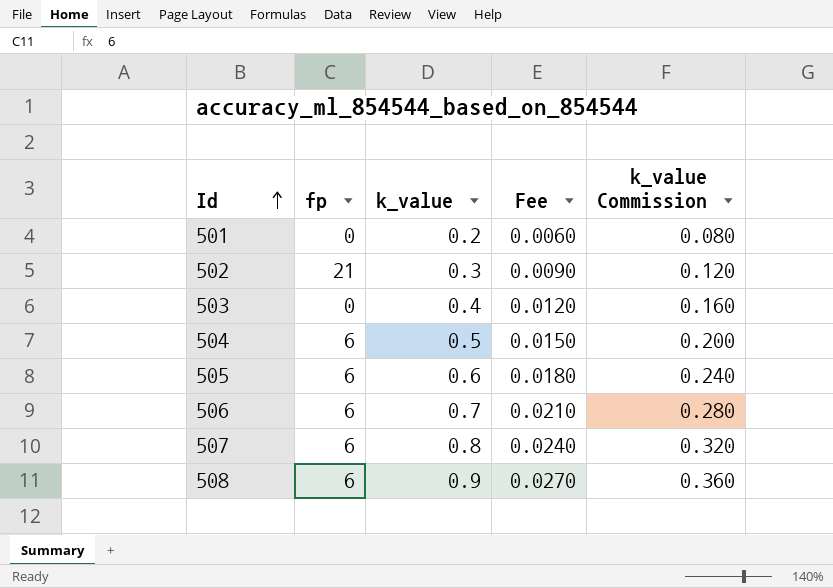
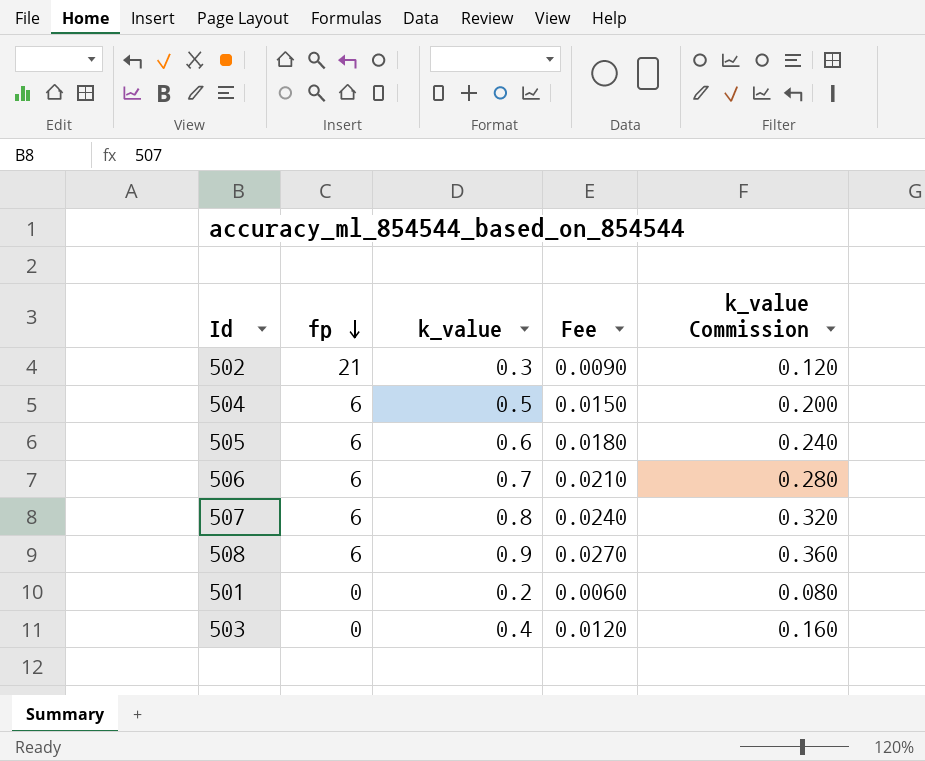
row order: Id ascending -> fp descending

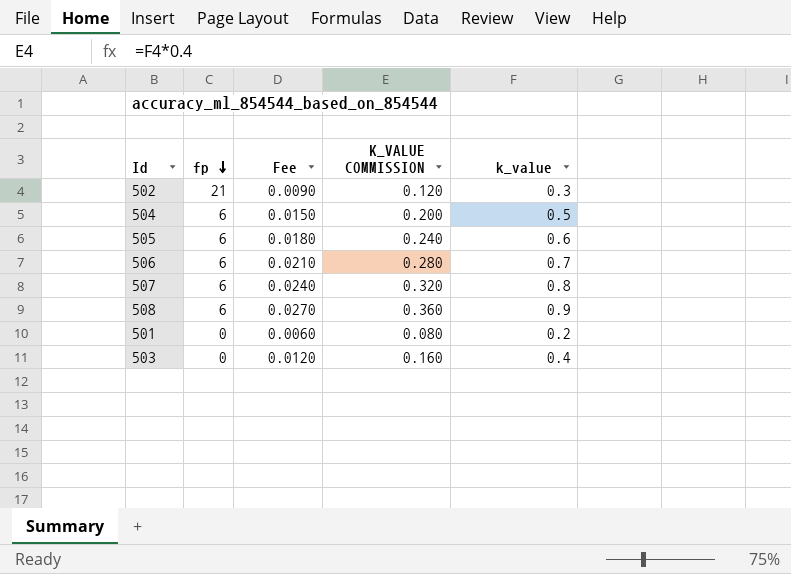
column name: k_value Commission -> K_VALUE COMMISSION
column k_value | position: 3 -> 5

